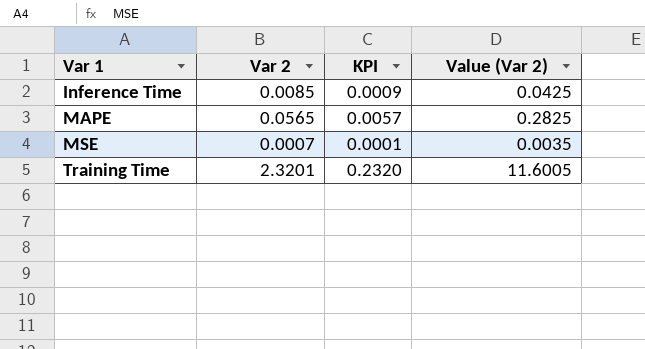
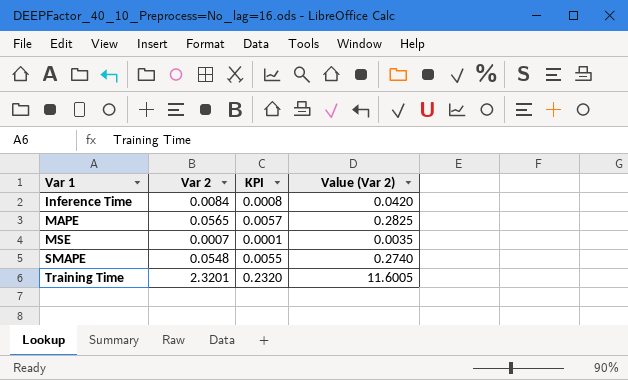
Inference Time | Var 2: 0.0085 -> 0.0084
Inference Time | KPI: 0.0009 -> 0.0008
Inference Time | Value (Var 2): 0.0425 -> 0.0420
row SMAPE: none -> 0.0548 | 0.0055 | 0.2740

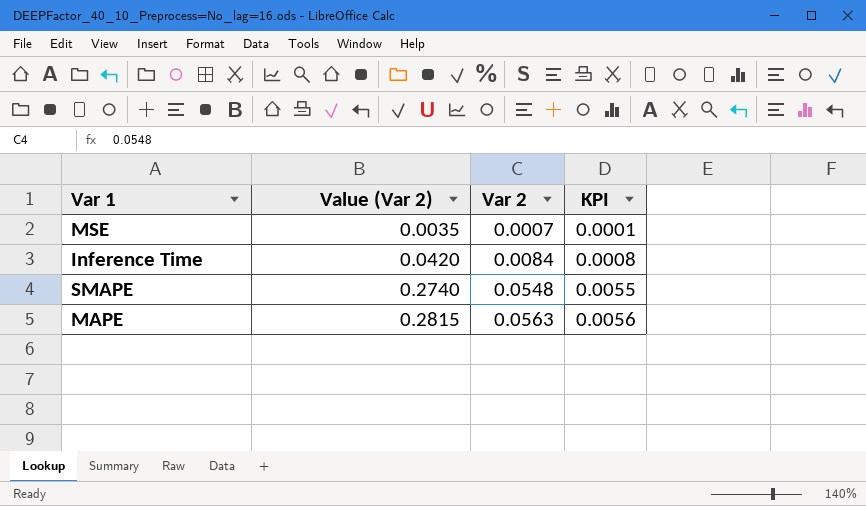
row order: Var 1 ascending -> Value (Var 2) ascending
column Value (Var 2) | position: 4 -> 2
row Training Time: 2.3201 | 0.2320 | 11.6005 -> none
MAPE | Value (Var 2): 0.2825 -> 0.2815
MAPE | Var 2: 0.0565 -> 0.0563
MAPE | KPI: 0.0057 -> 0.0056

